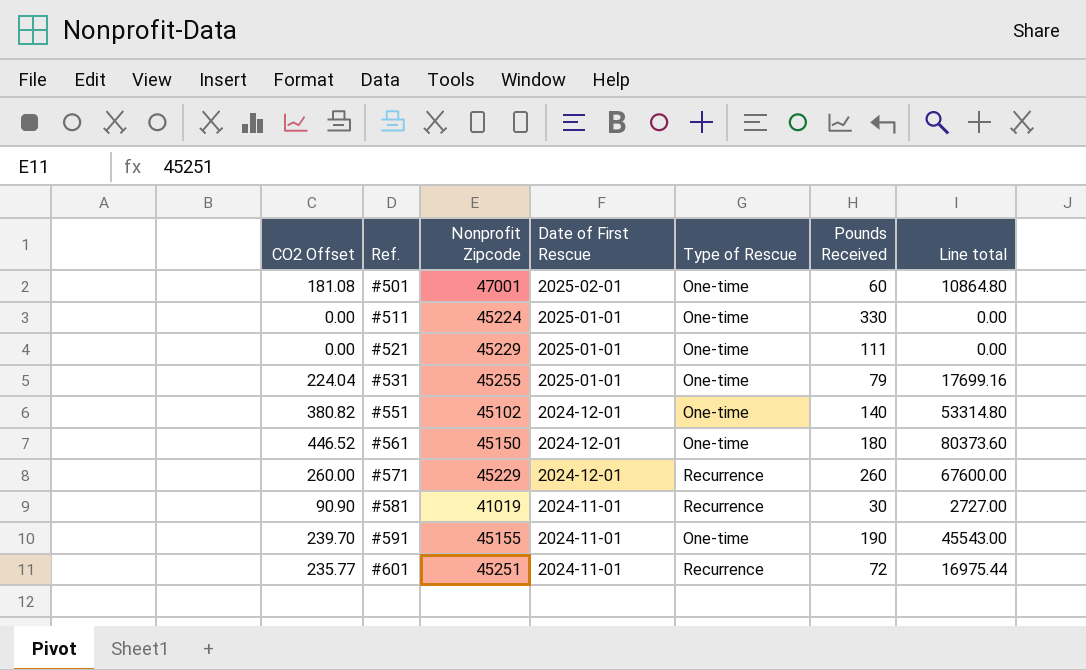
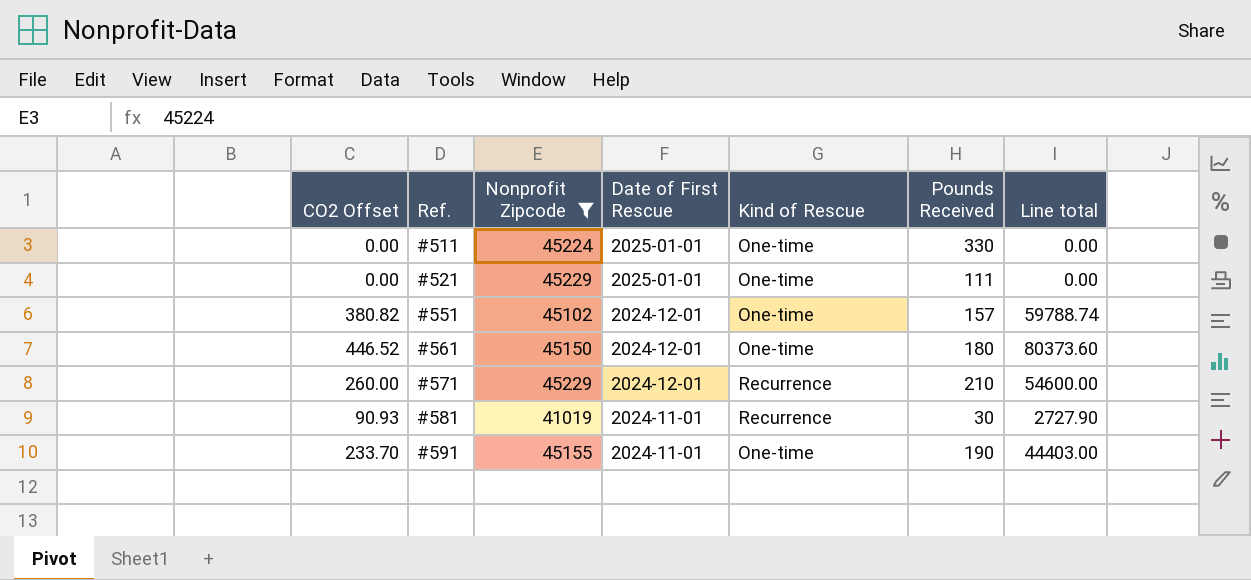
filter: none -> Nonprofit Zipcode <= 45229
column name: Type of Rescue -> Kind of Rescue
#551 | Pounds Received: 140 -> 157
#551 | Line total: 53314.80 -> 59788.74
#571 | Pounds Received: 260 -> 210
#571 | Line total: 67600.00 -> 54600.00
#581 | CO2 Offset: 90.90 -> 90.93
#581 | Line total: 2727.00 -> 2727.90
#591 | CO2 Offset: 239.70 -> 233.70
#591 | Line total: 45543.00 -> 44403.00

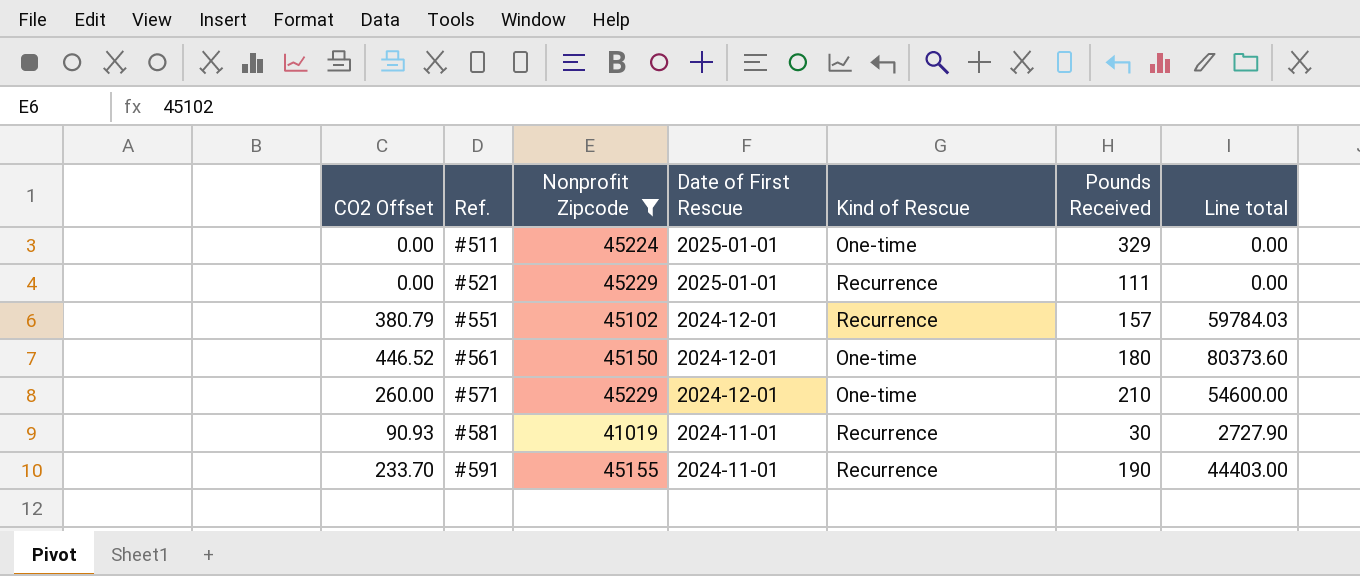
#511 | Pounds Received: 330 -> 329
#521 | Kind of Rescue: One-time -> Recurrence
#551 | CO2 Offset: 380.82 -> 380.79
#551 | Kind of Rescue: One-time -> Recurrence
#551 | Line total: 59788.74 -> 59784.03
#571 | Kind of Rescue: Recurrence -> One-time
#591 | Kind of Rescue: One-time -> Recurrence

